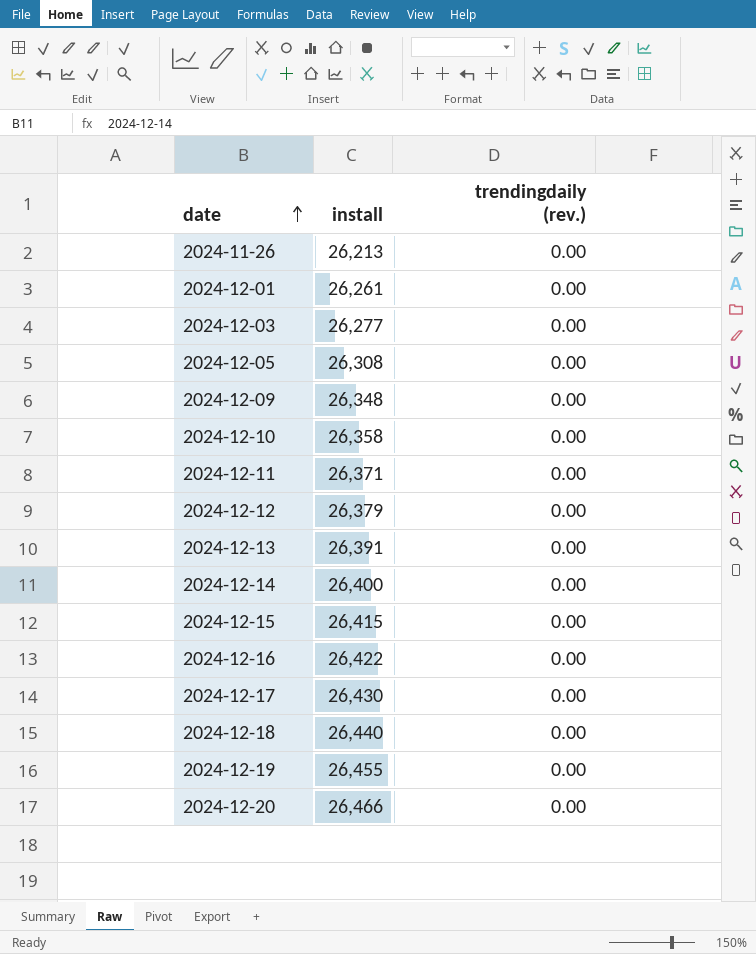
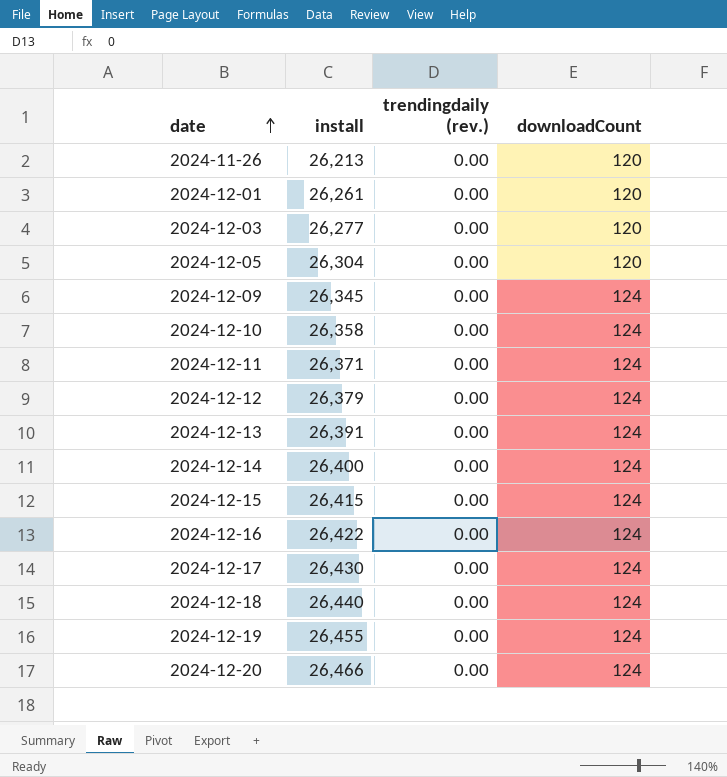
column downloadCount | position: none -> 4
2024-12-05 | install: 26,308 -> 26,304
2024-12-09 | install: 26,348 -> 26,345

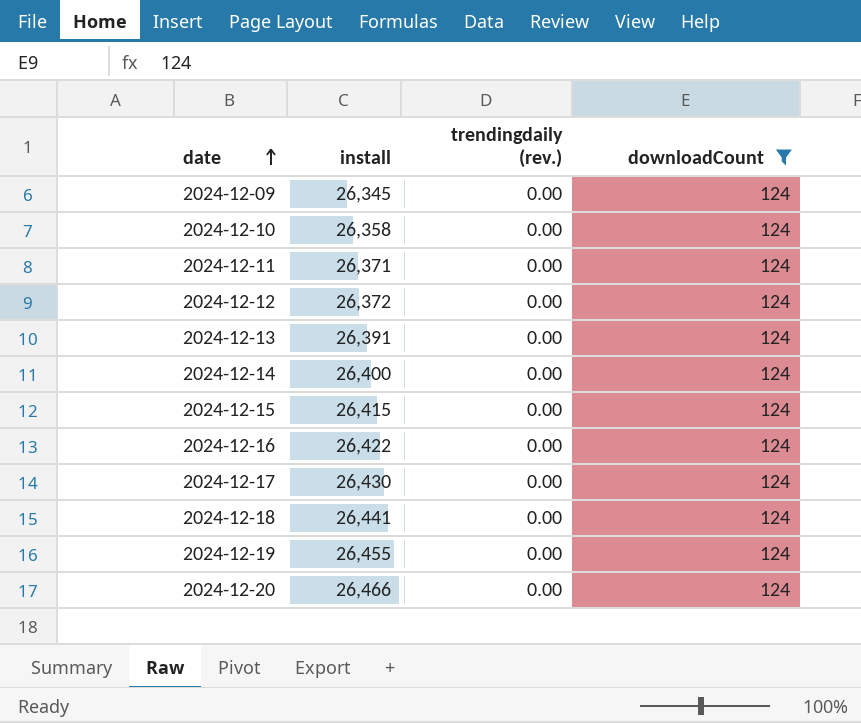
filter: none -> downloadCount = 124
2024-12-12 | install: 26,379 -> 26,372
2024-12-18 | install: 26,440 -> 26,441

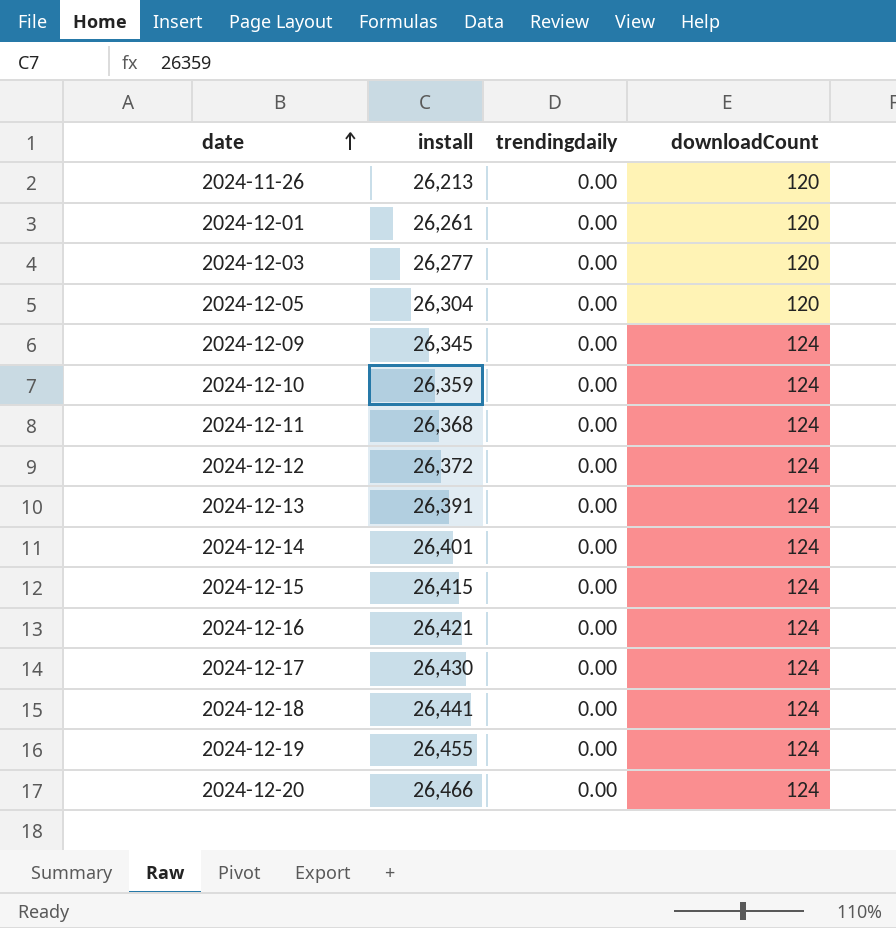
filter: downloadCount = 124 -> none
column name: trendingdaily (rev.) -> trendingdaily
2024-12-10 | install: 26,358 -> 26,359
2024-12-11 | install: 26,371 -> 26,368
2024-12-14 | install: 26,400 -> 26,401
2024-12-16 | install: 26,422 -> 26,421

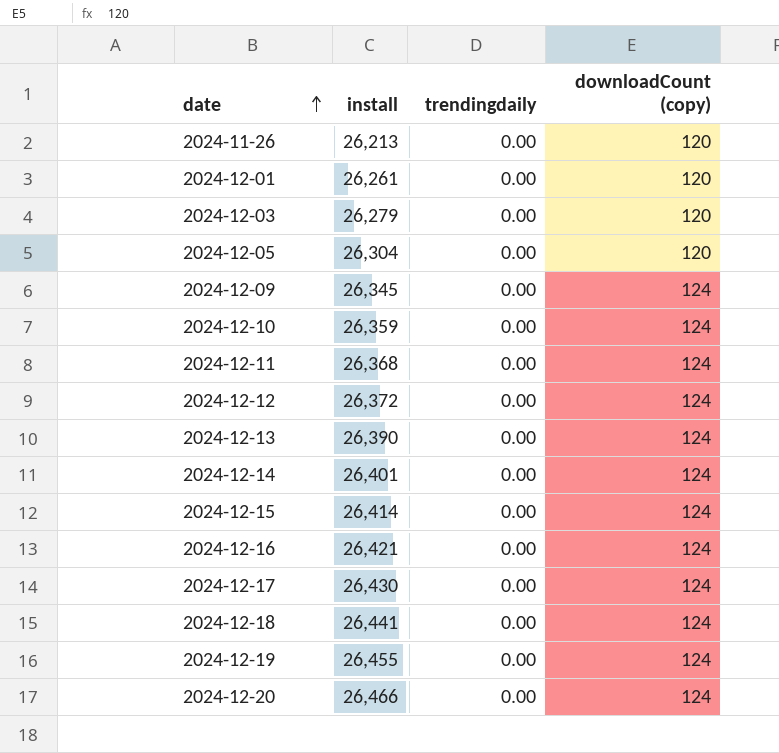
column name: downloadCount -> downloadCount (copy)
2024-12-03 | install: 26,277 -> 26,279
2024-12-13 | install: 26,391 -> 26,390
2024-12-15 | install: 26,415 -> 26,414

